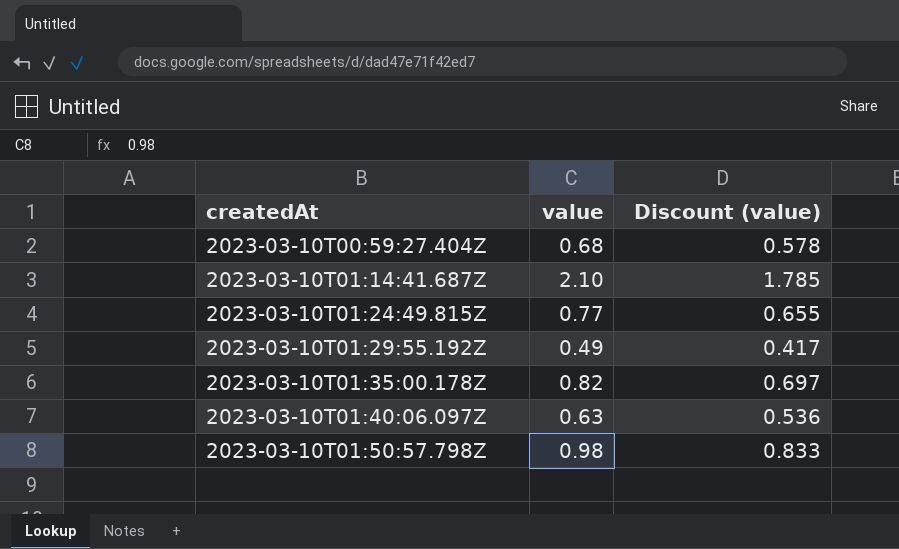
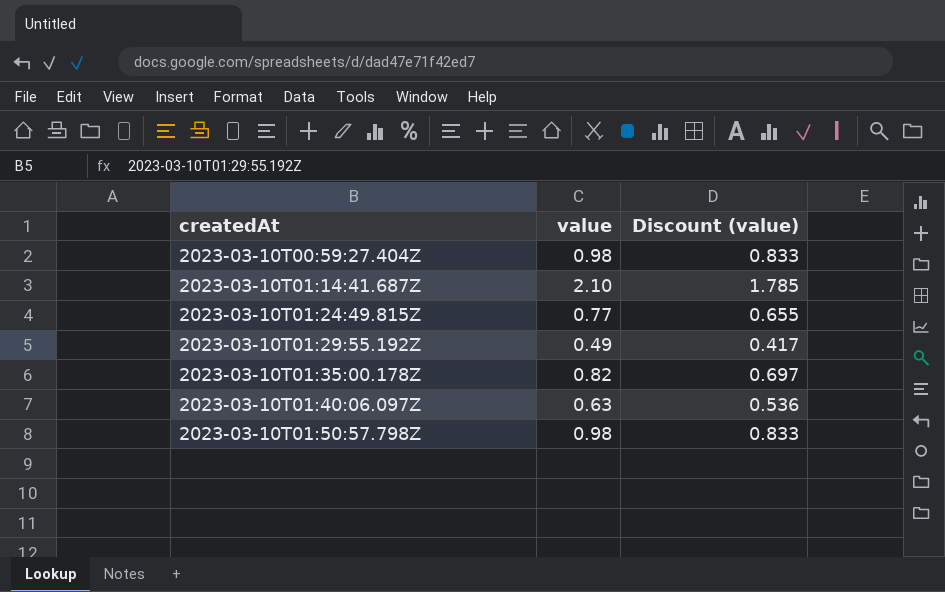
2023-03-10T00:59:27.404Z | value: 0.68 -> 0.98
2023-03-10T00:59:27.404Z | Discount (value): 0.578 -> 0.833

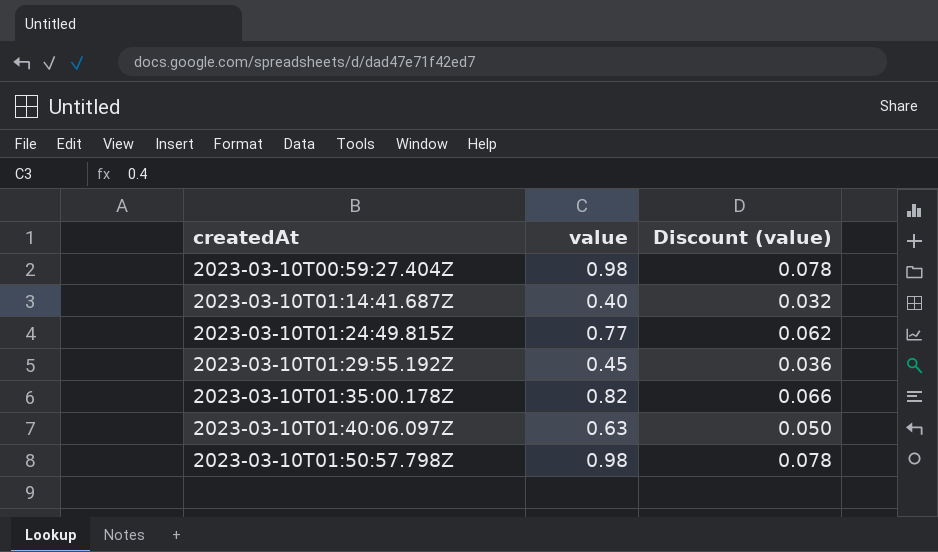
column Discount (value) | formula: [value] * 0.85 -> [value] * 0.08
2023-03-10T01:14:41.687Z | value: 2.10 -> 0.40
2023-03-10T01:29:55.192Z | value: 0.49 -> 0.45

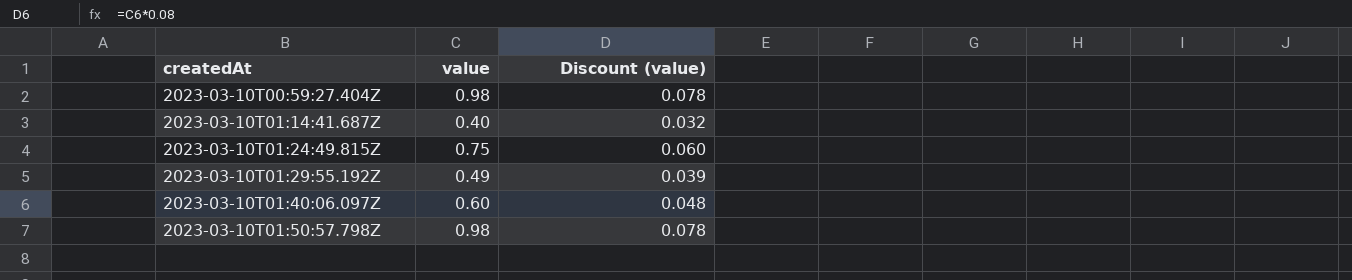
row 2023-03-10T01:35:00.178Z: 0.82 | 0.066 -> none
2023-03-10T01:24:49.815Z | value: 0.77 -> 0.75
2023-03-10T01:24:49.815Z | Discount (value): 0.062 -> 0.060
2023-03-10T01:29:55.192Z | value: 0.45 -> 0.49
2023-03-10T01:29:55.192Z | Discount (value): 0.036 -> 0.039
2023-03-10T01:40:06.097Z | value: 0.63 -> 0.60
2023-03-10T01:40:06.097Z | Discount (value): 0.050 -> 0.048

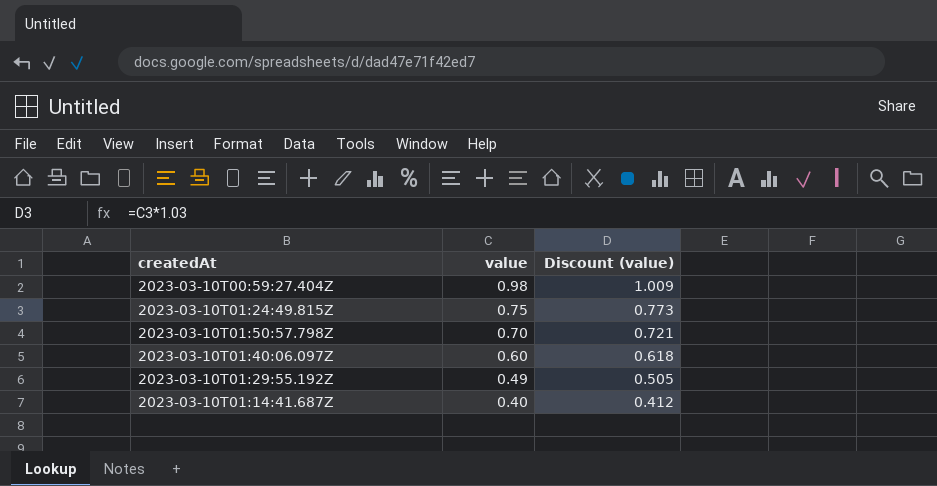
row order: createdAt ascending -> value descending
column Discount (value) | formula: [value] * 0.08 -> [value] * 1.03
2023-03-10T01:50:57.798Z | value: 0.98 -> 0.70

